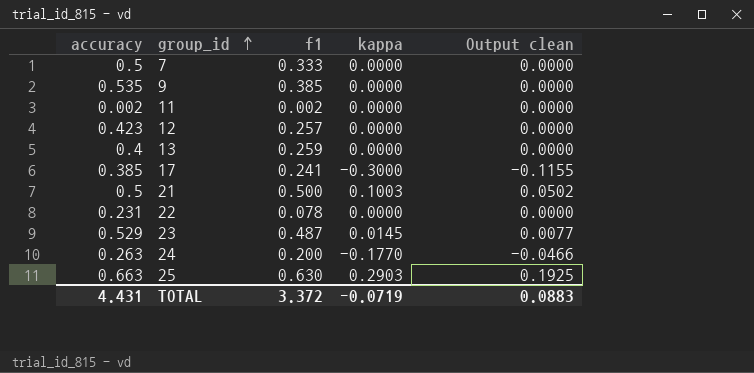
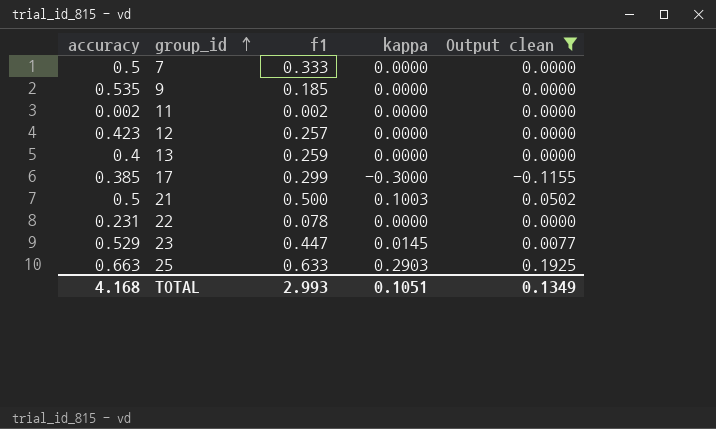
filter: none -> Output clean != -0.0466
9 | f1: 0.385 -> 0.185
17 | f1: 0.241 -> 0.299
23 | f1: 0.487 -> 0.447
25 | f1: 0.630 -> 0.633
TOTAL | accuracy: 4.431 -> 4.168
TOTAL | f1: 3.372 -> 2.993
TOTAL | kappa: -0.0719 -> 0.1051
TOTAL | Output clean: 0.0883 -> 0.1349

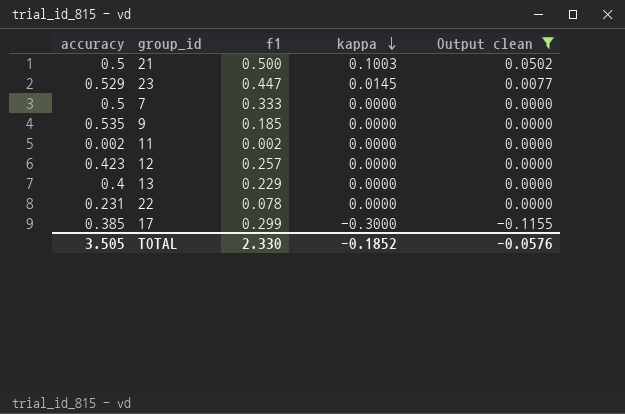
row order: group_id ascending -> kappa descending
row 25: 0.663 | 0.633 | 0.2903 | 0.1925 -> none
13 | f1: 0.259 -> 0.229
TOTAL | accuracy: 4.168 -> 3.505
TOTAL | f1: 2.993 -> 2.330
TOTAL | kappa: 0.1051 -> -0.1852
TOTAL | Output clean: 0.1349 -> -0.0576

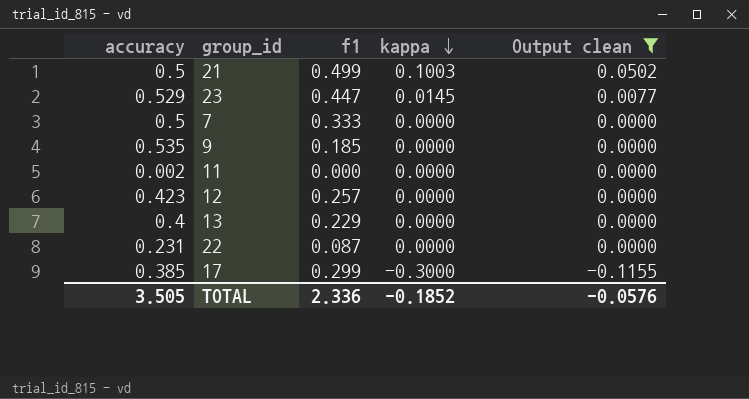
21 | f1: 0.500 -> 0.499
11 | f1: 0.002 -> 0.000
22 | f1: 0.078 -> 0.087
TOTAL | f1: 2.330 -> 2.336

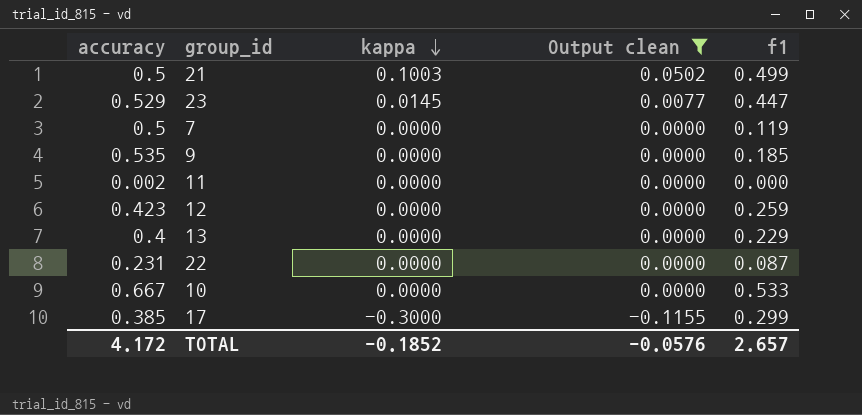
column f1 | position: 3 -> 5
7 | f1: 0.333 -> 0.119
12 | f1: 0.257 -> 0.259
row 10: none -> 0.667 | 0.0000 | 0.0000 | 0.533
TOTAL | accuracy: 3.505 -> 4.172
TOTAL | f1: 2.336 -> 2.657

